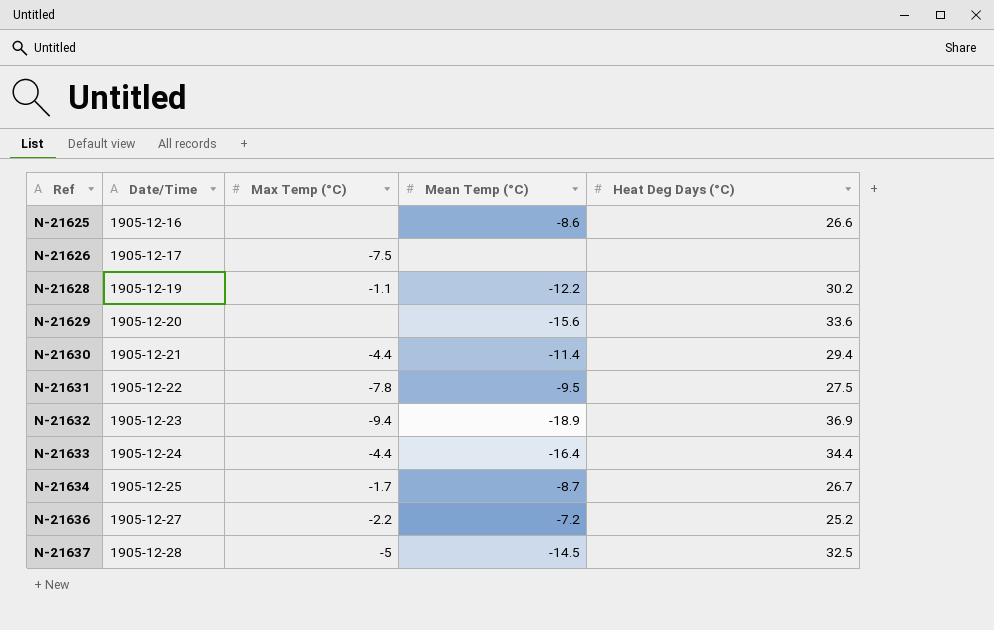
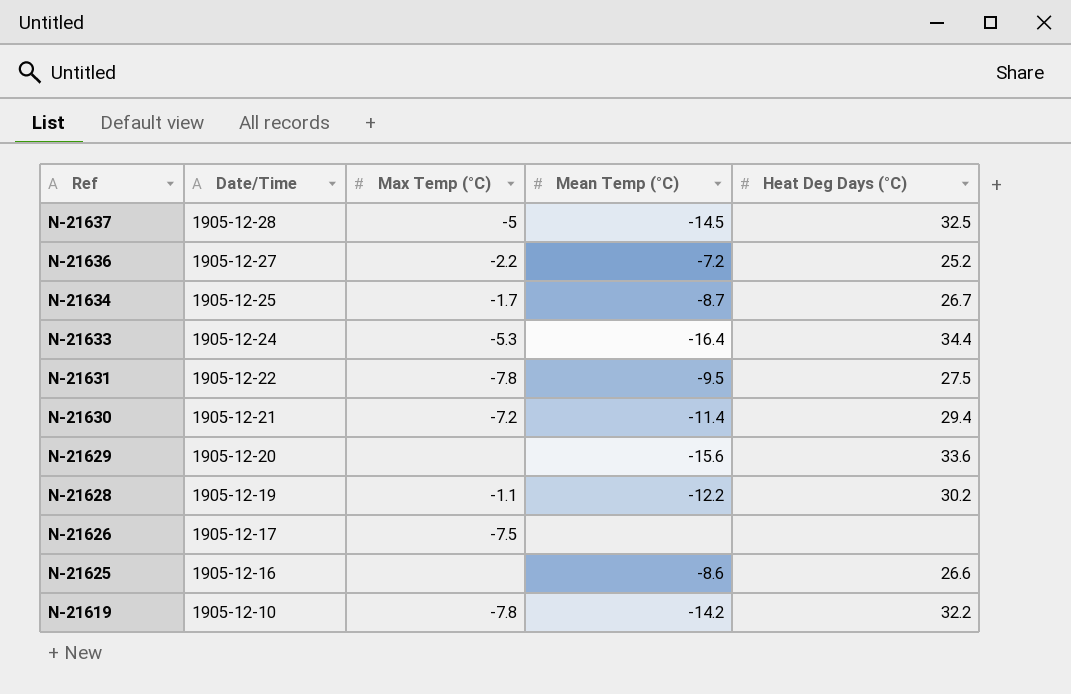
row order: Ref ascending -> Ref descending
row N-21632: 1905-12-23 | -9.4 | -18.9 | 36.9 -> none
N-21633 | Max Temp (°C): -4.4 -> -5.3
N-21630 | Max Temp (°C): -4.4 -> -7.2
row N-21619: none -> 1905-12-10 | -7.8 | -14.2 | 32.2

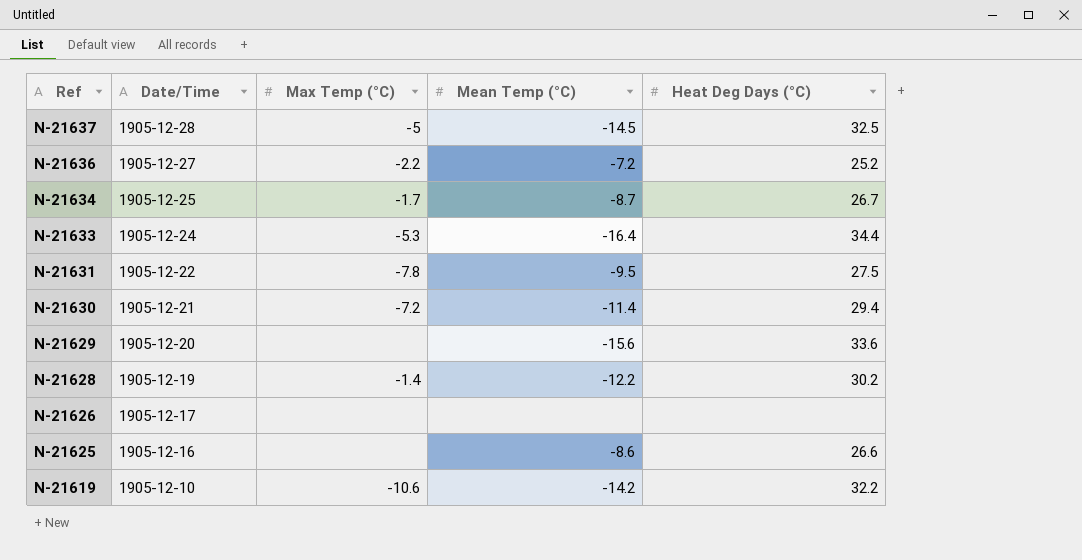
N-21628 | Max Temp (°C): -1.1 -> -1.4
N-21626 | Max Temp (°C): -7.5 -> none
N-21619 | Max Temp (°C): -7.8 -> -10.6

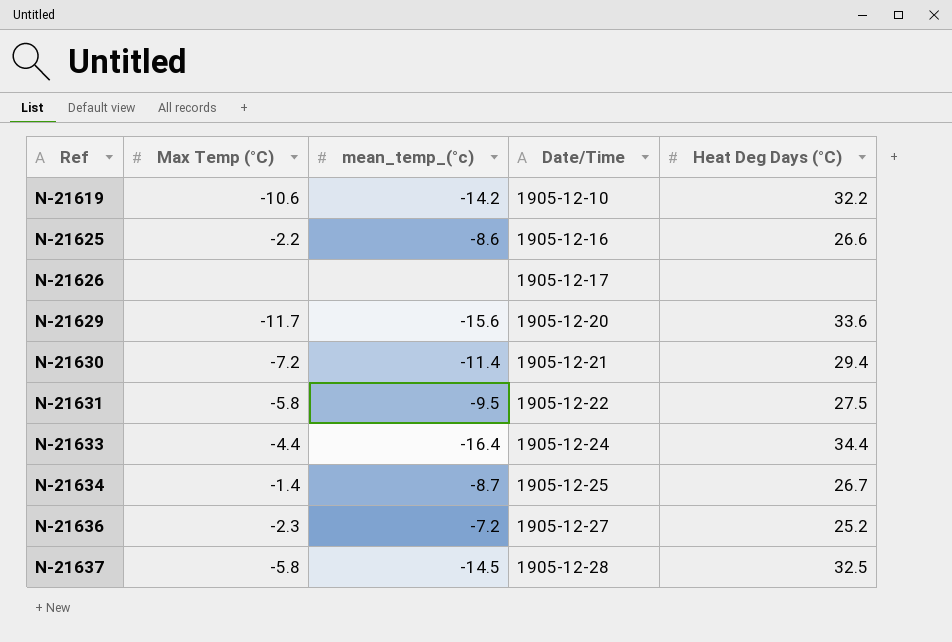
row order: Ref descending -> Ref ascending
column name: Mean Temp (°C) -> mean_temp_(°c)
column Date/Time | position: 2 -> 4
row N-21628: 1905-12-19 | -1.4 | -12.2 | 30.2 -> none
N-21625 | Max Temp (°C): none -> -2.2
N-21629 | Max Temp (°C): none -> -11.7
N-21631 | Max Temp (°C): -7.8 -> -5.8
N-21633 | Max Temp (°C): -5.3 -> -4.4
N-21634 | Max Temp (°C): -1.7 -> -1.4
N-21636 | Max Temp (°C): -2.2 -> -2.3
N-21637 | Max Temp (°C): -5 -> -5.8

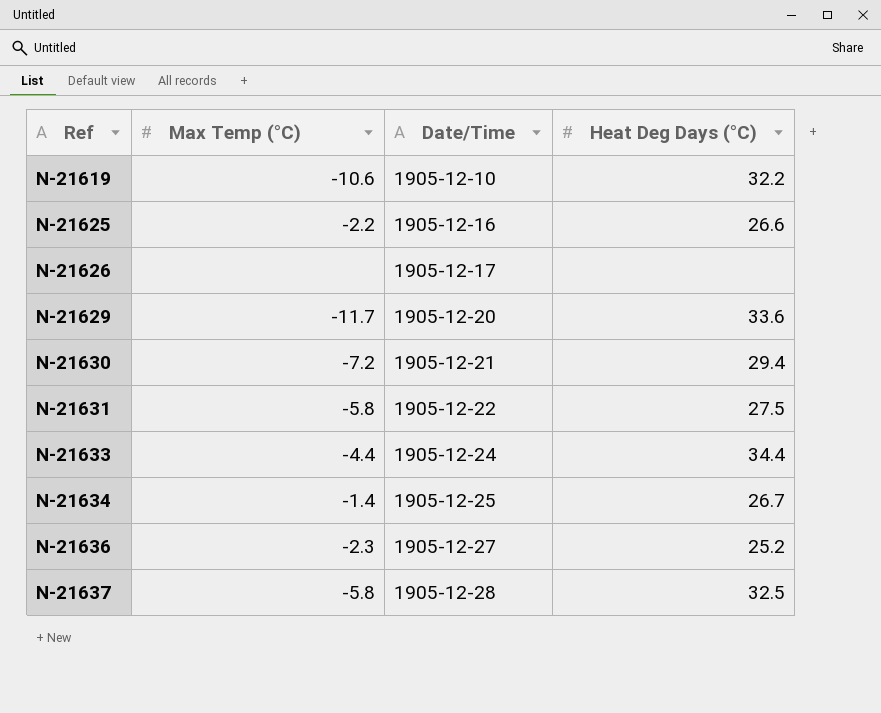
column mean_temp_(°c) | position: 3 -> none

